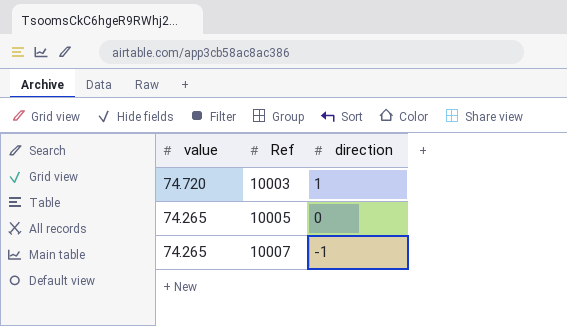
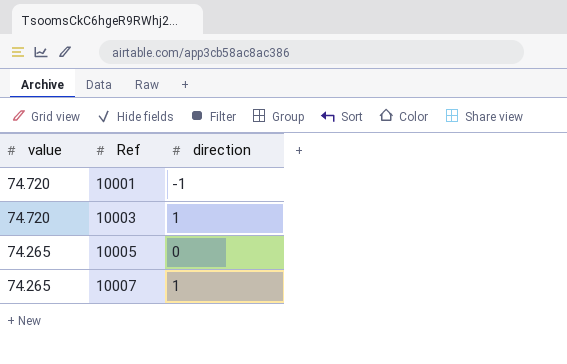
row 10001: none -> 74.720 | -1
10007 | direction: -1 -> 1

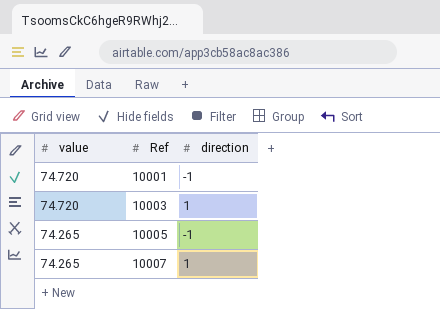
10005 | direction: 0 -> -1

